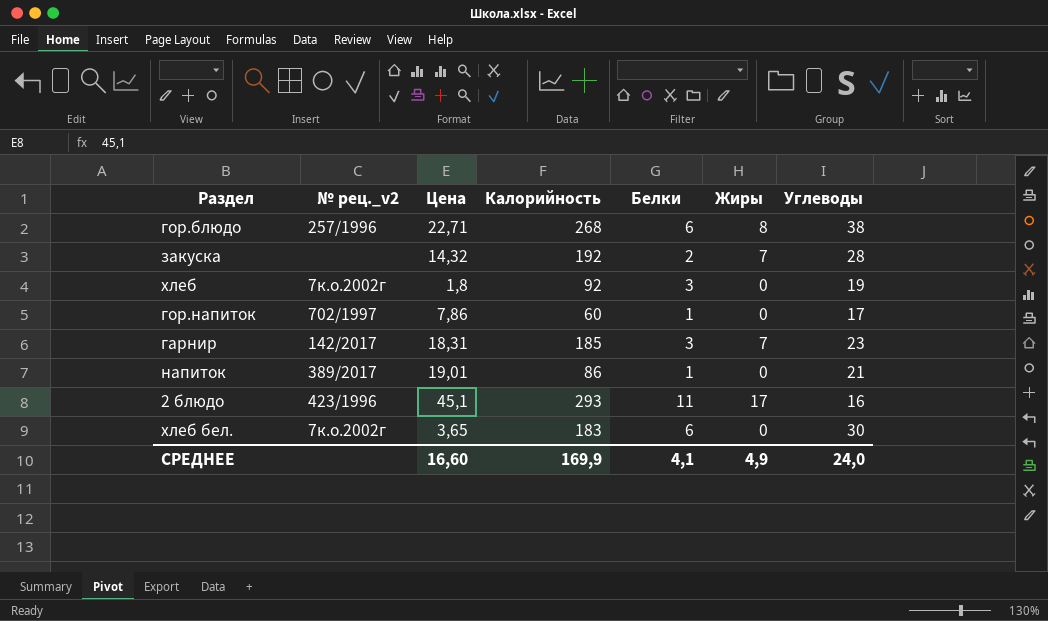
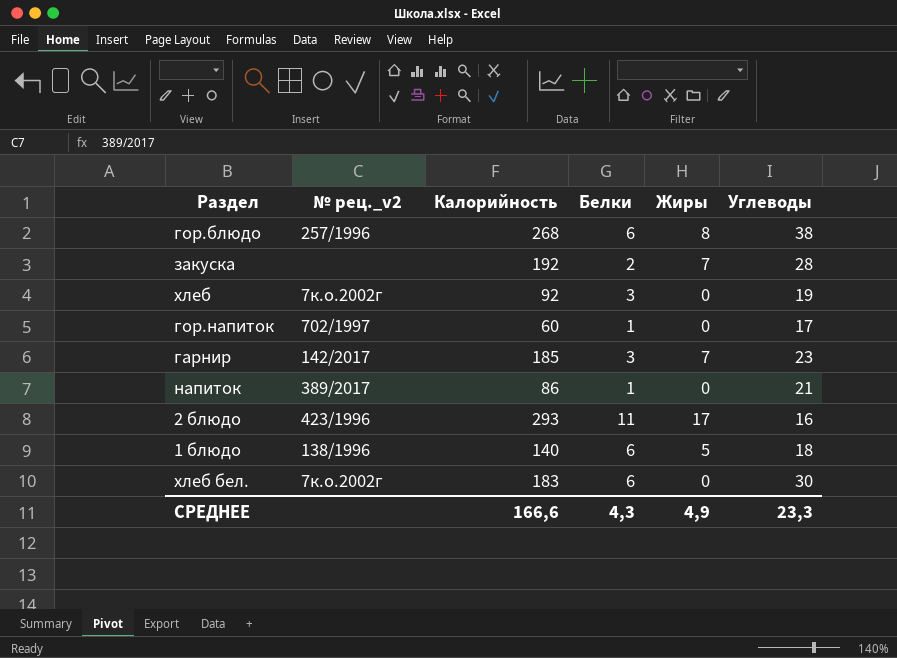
column Цена | position: 3 -> none
row 1 блюдо: none -> 138/1996 | 140 | 6 | 5 | 18
СРЕДНЕЕ | Калорийность: 169,9 -> 166,6
СРЕДНЕЕ | Белки: 4,1 -> 4,3
СРЕДНЕЕ | Углеводы: 24,0 -> 23,3

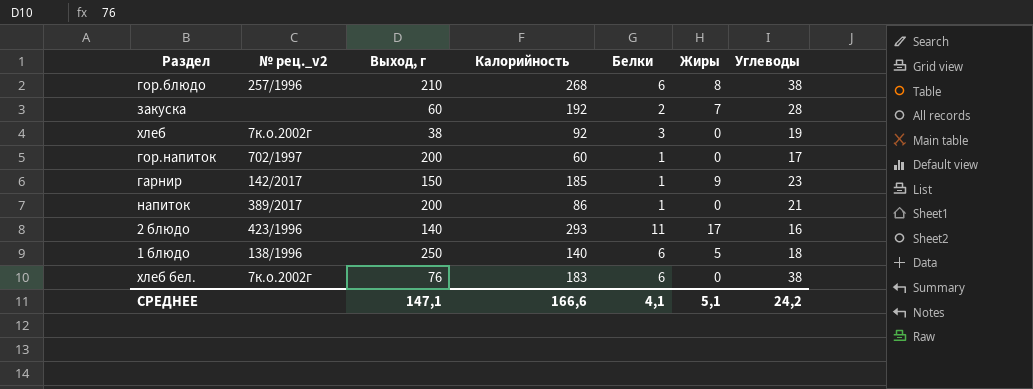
column Выход, г | position: none -> 3
гарнир | Белки: 3 -> 1
гарнир | Жиры: 7 -> 9
хлеб бел. | Углеводы: 30 -> 38
СРЕДНЕЕ | Белки: 4,3 -> 4,1
СРЕДНЕЕ | Жиры: 4,9 -> 5,1
СРЕДНЕЕ | Углеводы: 23,3 -> 24,2

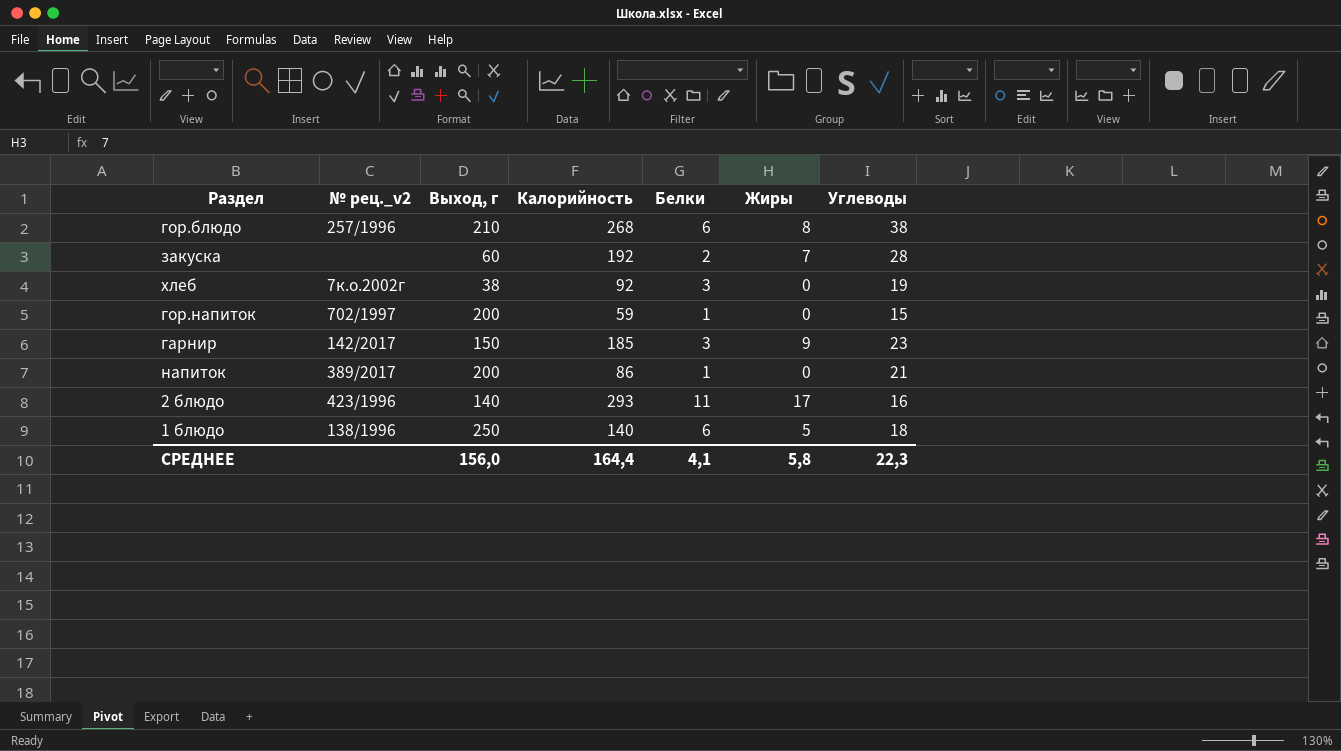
row хлеб бел.: 7к.о.2002г | 76 | 183 | 6 | 0 | 38 -> none
гор.напиток | Калорийность: 60 -> 59
гор.напиток | Углеводы: 17 -> 15
гарнир | Белки: 1 -> 3
СРЕДНЕЕ | Выход, г: 147,1 -> 156,0
СРЕДНЕЕ | Калорийность: 166,6 -> 164,4
СРЕДНЕЕ | Жиры: 5,1 -> 5,8
СРЕДНЕЕ | Углеводы: 24,2 -> 22,3

